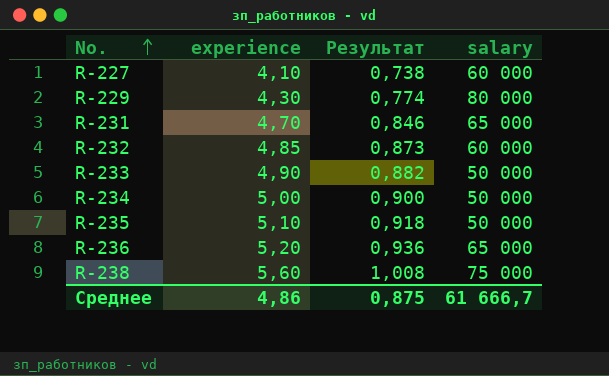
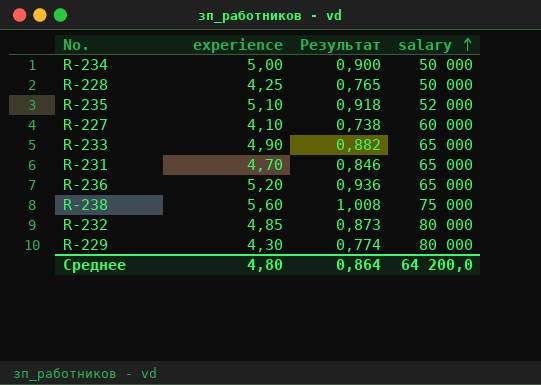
row order: No. ascending -> salary ascending
row R-228: none -> 4,25 | 0,765 | 50 000
R-235 | salary: 50 000 -> 52 000
R-233 | salary: 50 000 -> 65 000
R-232 | salary: 60 000 -> 80 000
Среднее | experience: 4,86 -> 4,80
Среднее | Результат: 0,875 -> 0,864
Среднее | salary: 61 666,7 -> 64 200,0

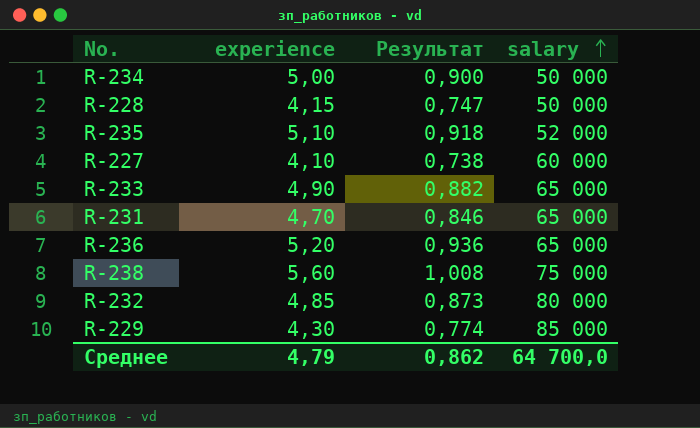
R-228 | experience: 4,25 -> 4,15
R-228 | Результат: 0,765 -> 0,747
R-229 | salary: 80 000 -> 85 000
Среднее | experience: 4,80 -> 4,79
Среднее | Результат: 0,864 -> 0,862
Среднее | salary: 64 200,0 -> 64 700,0

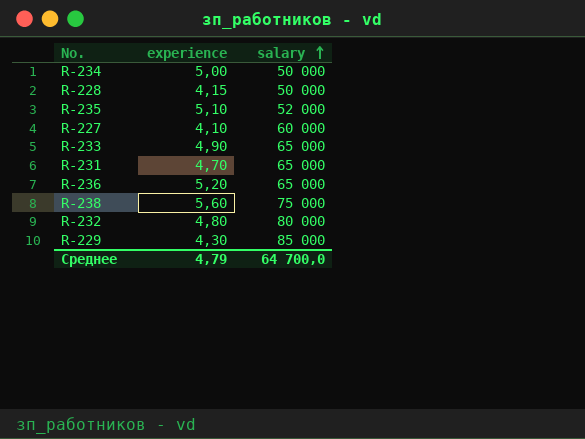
column Результат | formula: [experience] * 0,18 -> none
R-232 | experience: 4,85 -> 4,80

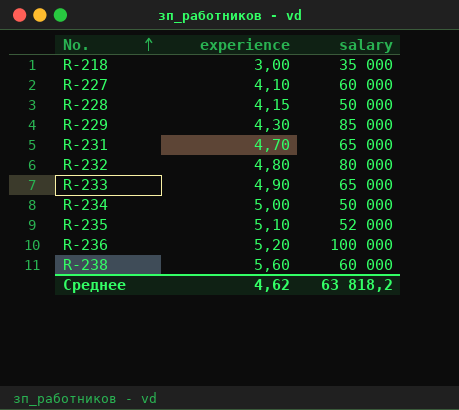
row order: salary ascending -> No. ascending
row R-218: none -> 3,00 | 35 000
R-236 | salary: 65 000 -> 100 000
R-238 | salary: 75 000 -> 60 000
Среднее | experience: 4,79 -> 4,62
Среднее | salary: 64 700,0 -> 63 818,2

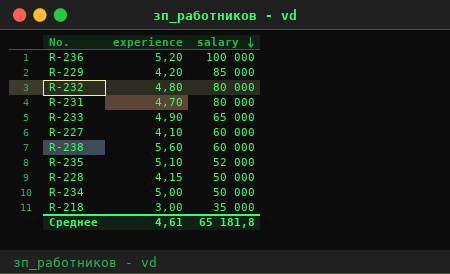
row order: No. ascending -> salary descending
R-229 | experience: 4,30 -> 4,20
R-231 | salary: 65 000 -> 80 000
Среднее | experience: 4,62 -> 4,61
Среднее | salary: 63 818,2 -> 65 181,8

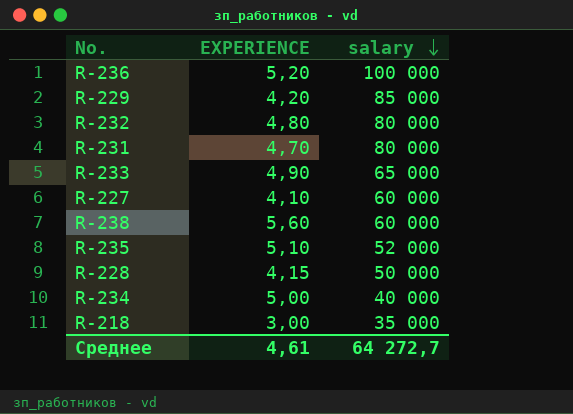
column name: experience -> EXPERIENCE
R-234 | salary: 50 000 -> 40 000
Среднее | salary: 65 181,8 -> 64 272,7

